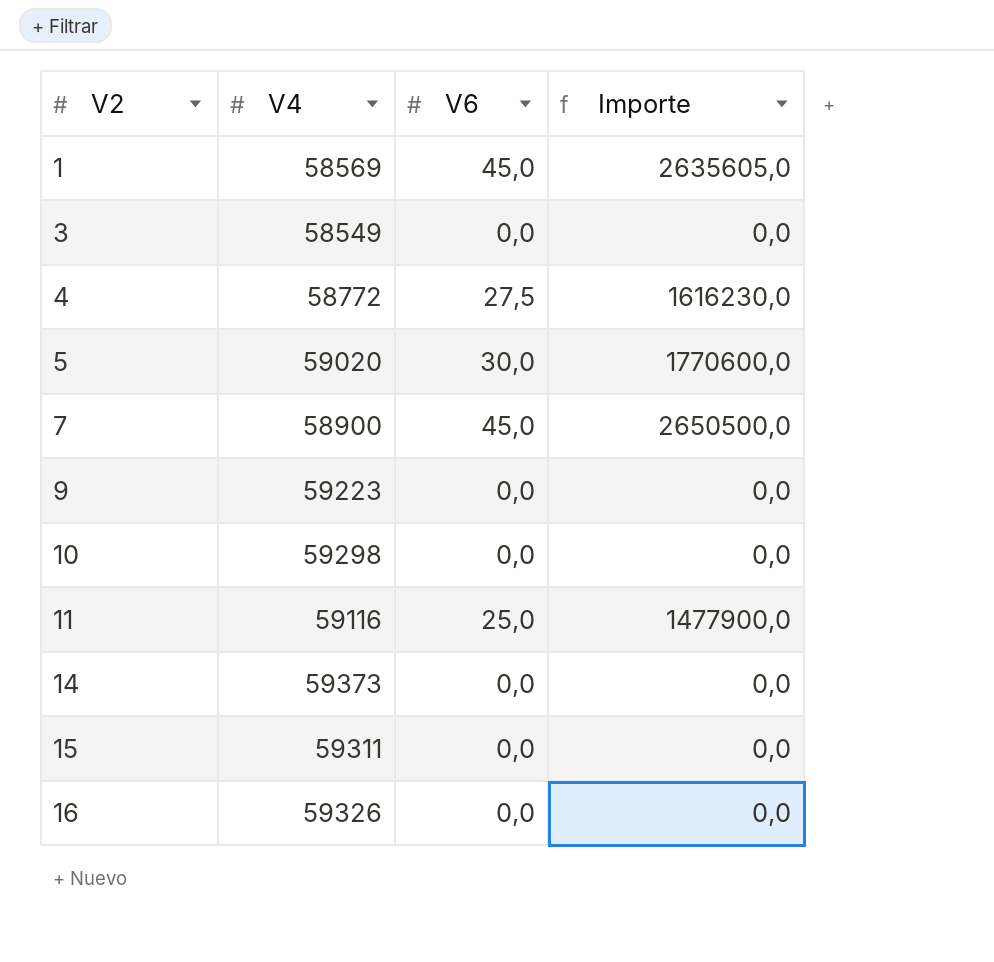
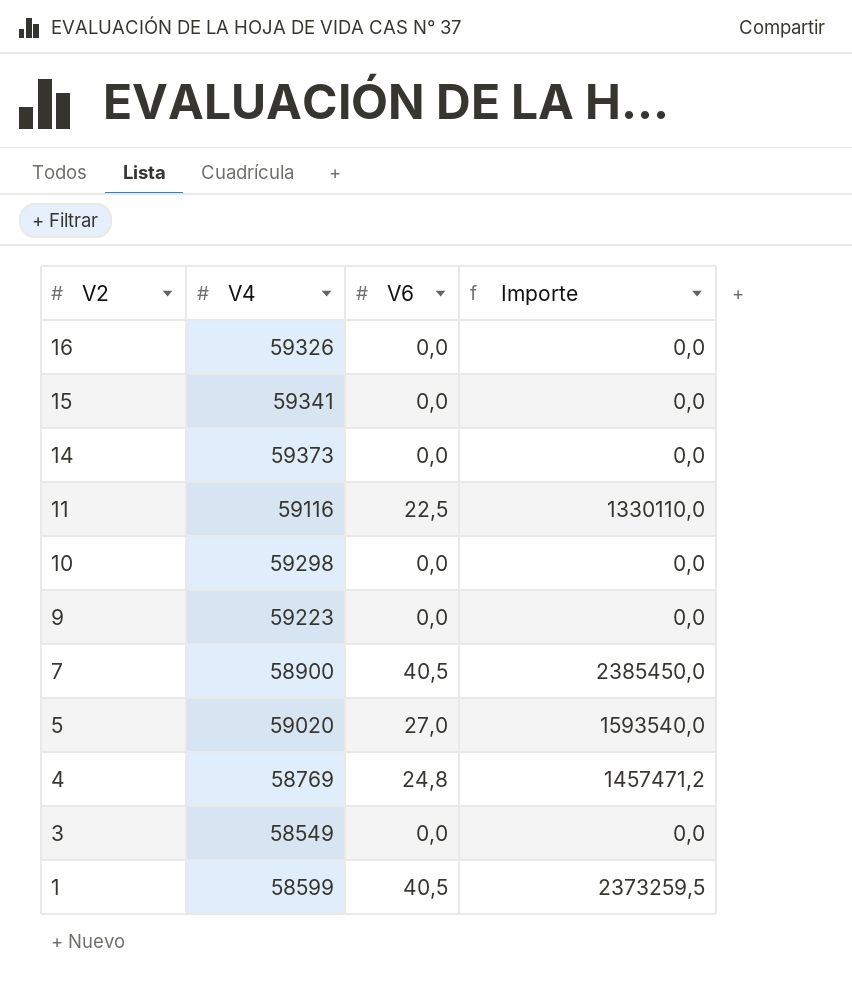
row order: V2 ascending -> V2 descending
15 | V4: 59311 -> 59341
11 | V6: 25,0 -> 22,5
11 | Importe: 1477900,0 -> 1330110,0
7 | V6: 45,0 -> 40,5
7 | Importe: 2650500,0 -> 2385450,0
5 | V6: 30,0 -> 27,0
5 | Importe: 1770600,0 -> 1593540,0
4 | V4: 58772 -> 58769
4 | V6: 27,5 -> 24,8
4 | Importe: 1616230,0 -> 1457471,2
1 | V4: 58569 -> 58599
1 | V6: 45,0 -> 40,5
1 | Importe: 2635605,0 -> 2373259,5

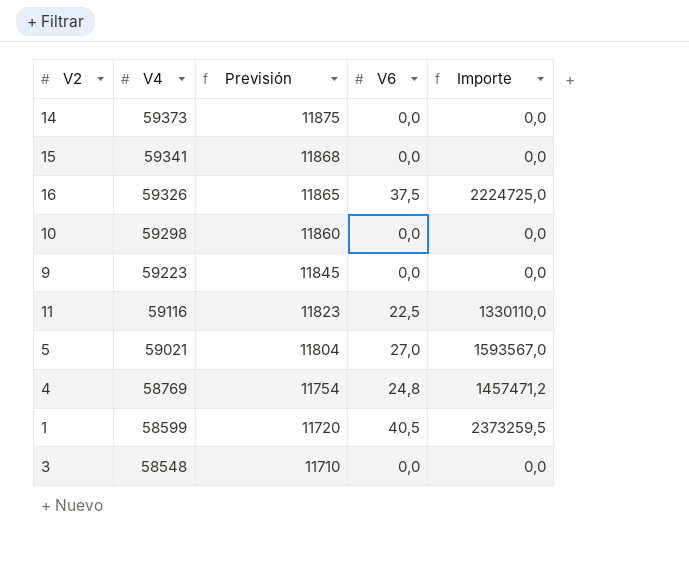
row order: V2 descending -> V4 descending
column Previsión | formula: none -> [V4] * 0,2
row 7: 58900 | 40,5 | 2385450,0 -> none
16 | V6: 0,0 -> 37,5
16 | Importe: 0,0 -> 2224725,0
5 | V4: 59020 -> 59021
5 | Importe: 1593540,0 -> 1593567,0
3 | V4: 58549 -> 58548

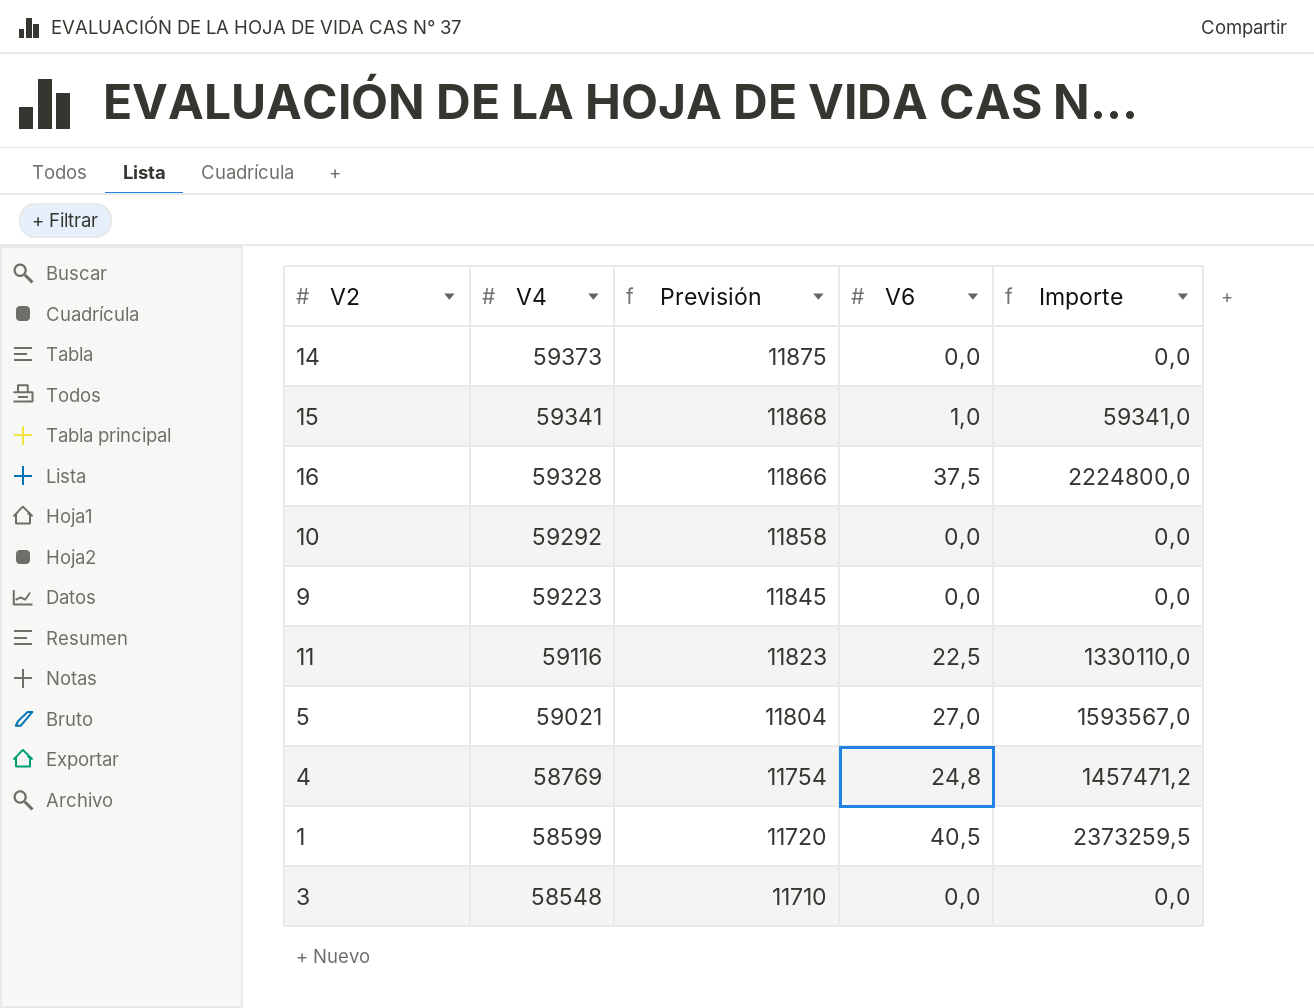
15 | V6: 0,0 -> 1,0
15 | Importe: 0,0 -> 59341,0
16 | V4: 59326 -> 59328
16 | Previsión: 11865 -> 11866
16 | Importe: 2224725,0 -> 2224800,0
10 | V4: 59298 -> 59292
10 | Previsión: 11860 -> 11858

